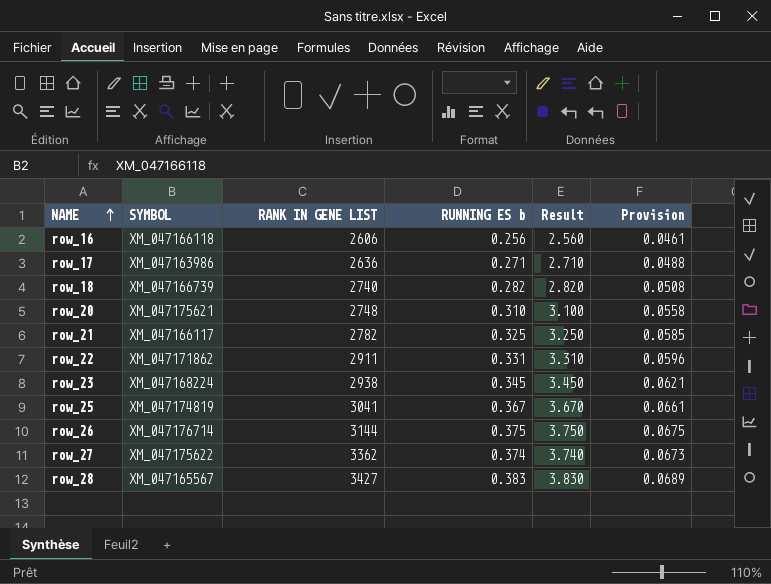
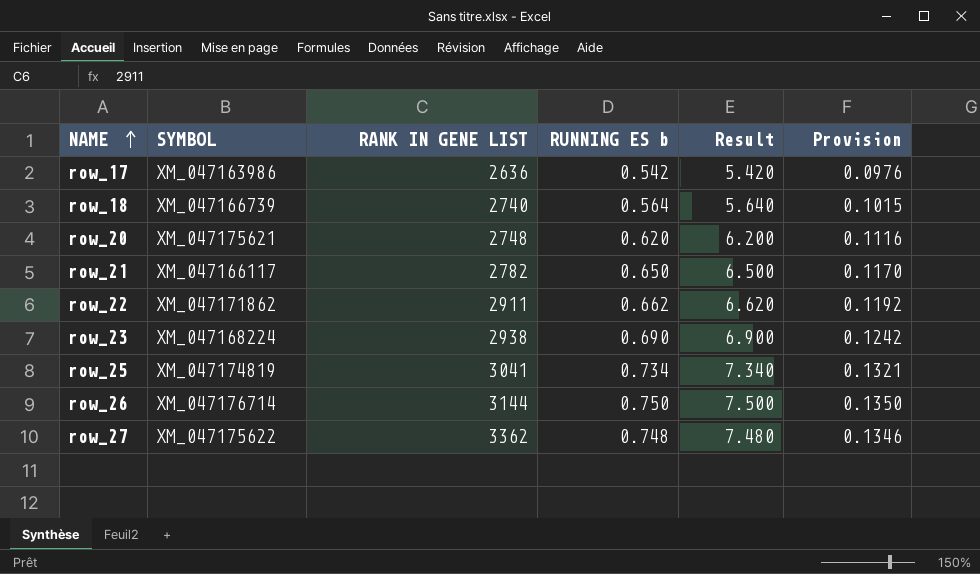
row row_16: XM_047166118 | 2606 | 0.256 | 2.560 | 0.0461 -> none
row row_28: XM_047165567 | 3427 | 0.383 | 3.830 | 0.0689 -> none
row_17 | RUNNING ES b: 0.271 -> 0.542
row_17 | Result: 2.710 -> 5.420
row_17 | Provision: 0.0488 -> 0.0976
row_18 | RUNNING ES b: 0.282 -> 0.564
row_18 | Result: 2.820 -> 5.640
row_18 | Provision: 0.0508 -> 0.1015
row_20 | RUNNING ES b: 0.310 -> 0.620
row_20 | Result: 3.100 -> 6.200
row_20 | Provision: 0.0558 -> 0.1116
row_21 | RUNNING ES b: 0.325 -> 0.650
row_21 | Result: 3.250 -> 6.500
row_21 | Provision: 0.0585 -> 0.1170
row_22 | RUNNING ES b: 0.331 -> 0.662
row_22 | Result: 3.310 -> 6.620
row_22 | Provision: 0.0596 -> 0.1192
row_23 | RUNNING ES b: 0.345 -> 0.690
row_23 | Result: 3.450 -> 6.900
row_23 | Provision: 0.0621 -> 0.1242
row_25 | RUNNING ES b: 0.367 -> 0.734
row_25 | Result: 3.670 -> 7.340
row_25 | Provision: 0.0661 -> 0.1321
row_26 | RUNNING ES b: 0.375 -> 0.750
row_26 | Result: 3.750 -> 7.500
row_26 | Provision: 0.0675 -> 0.1350
row_27 | RUNNING ES b: 0.374 -> 0.748
row_27 | Result: 3.740 -> 7.480
row_27 | Provision: 0.0673 -> 0.1346

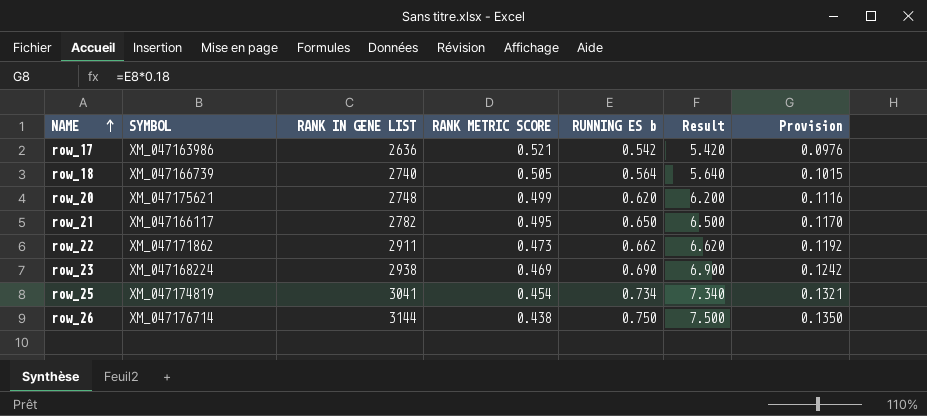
column RANK METRIC SCORE | position: none -> 4
row row_27: XM_047175622 | 3362 | 0.748 | 7.480 | 0.1346 -> none

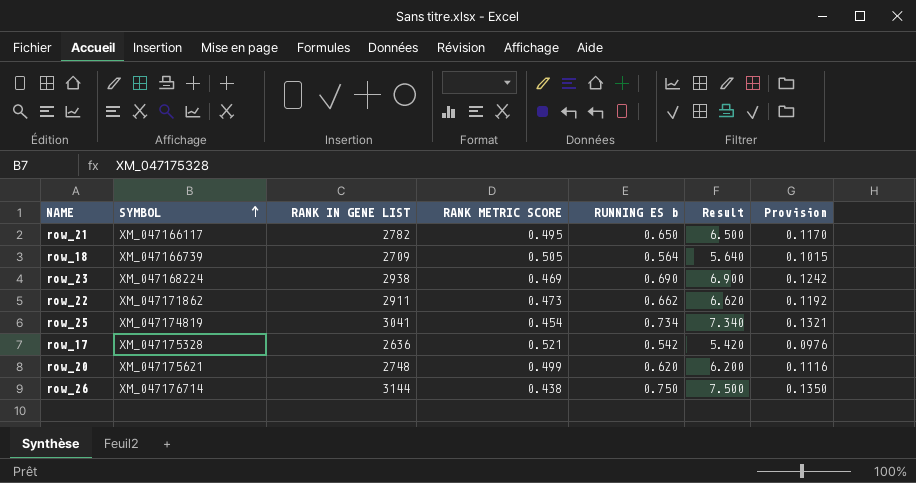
row order: NAME ascending -> SYMBOL ascending
row_18 | RANK IN GENE LIST: 2740 -> 2709
row_17 | SYMBOL: XM_047163986 -> XM_047175328

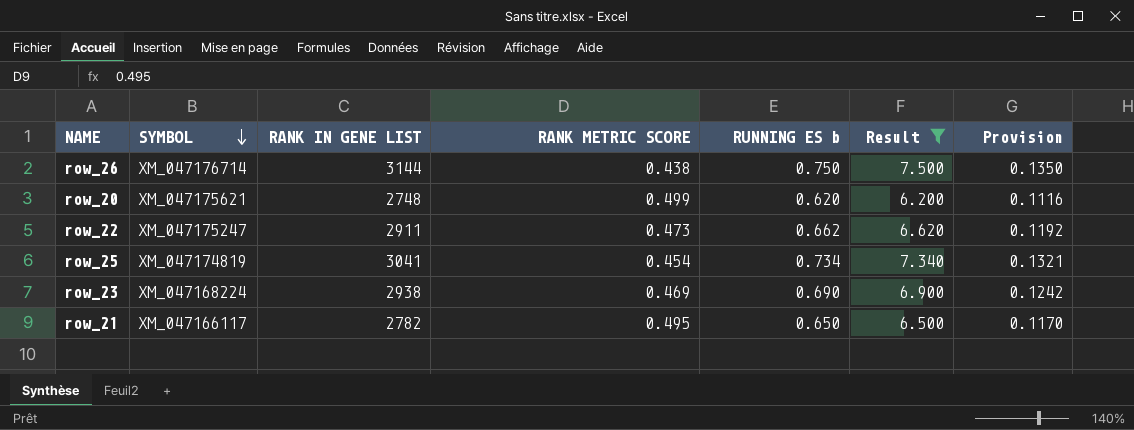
filter: none -> Result >= 6.200
row order: SYMBOL ascending -> SYMBOL descending
row_22 | SYMBOL: XM_047171862 -> XM_047175247

